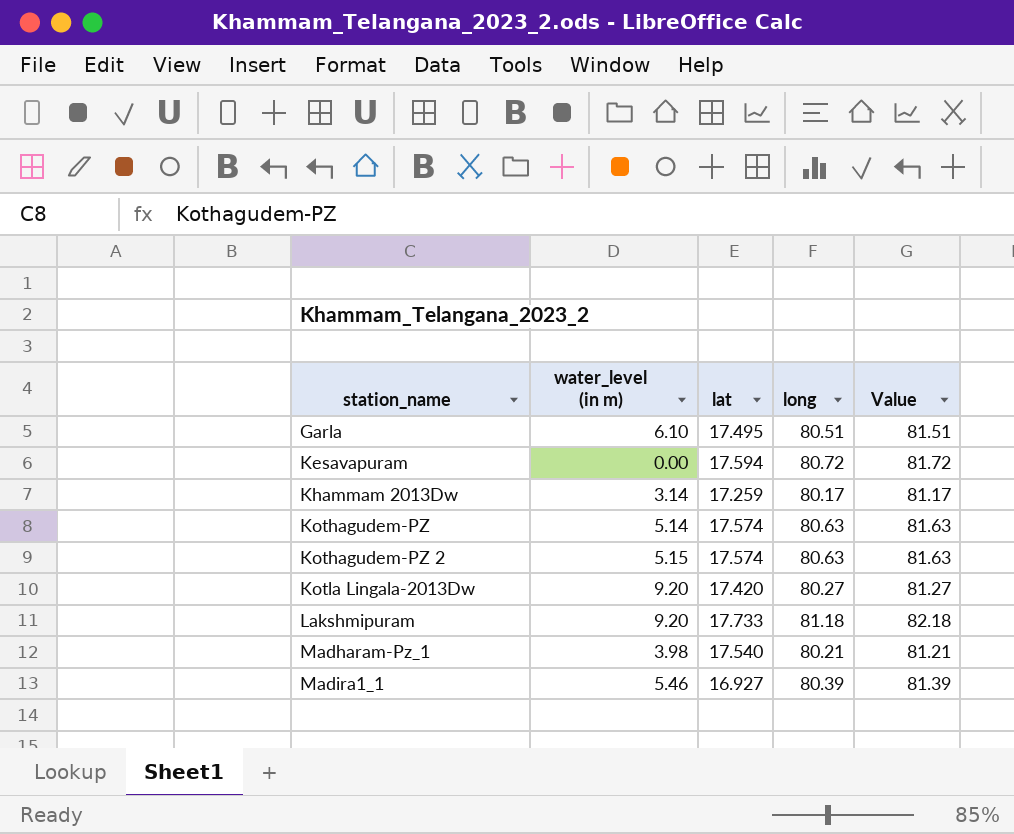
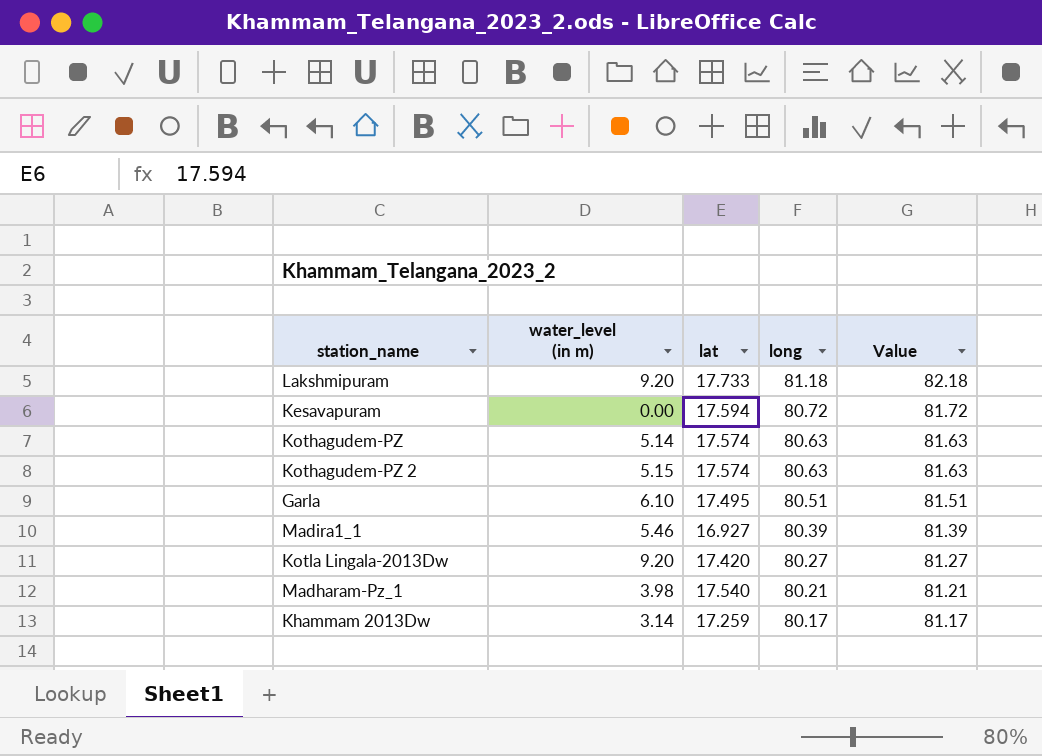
row order: station_name ascending -> long descending

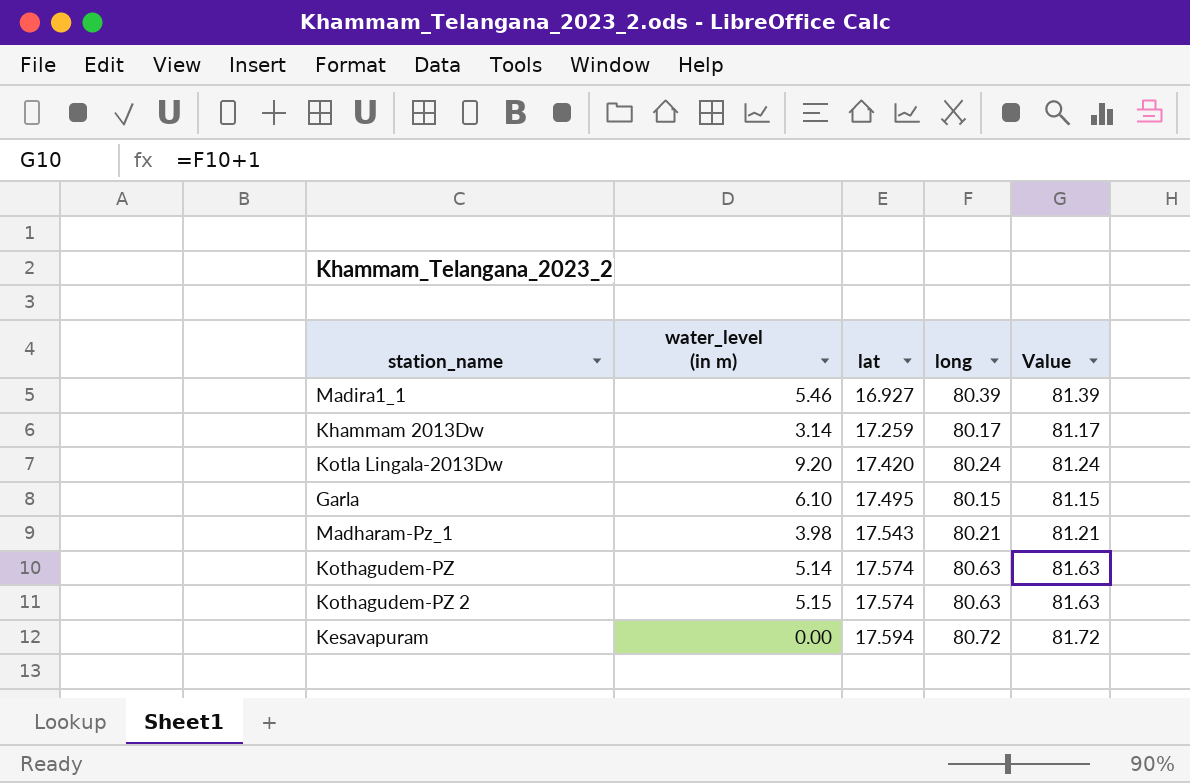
row order: long descending -> lat ascending
row Lakshmipuram: 9.20 | 17.733 | 81.18 | 82.18 -> none
Kotla Lingala-2013Dw | long: 80.27 -> 80.24
Kotla Lingala-2013Dw | Value: 81.27 -> 81.24
Garla | long: 80.51 -> 80.15
Garla | Value: 81.51 -> 81.15
Madharam-Pz_1 | lat: 17.540 -> 17.543

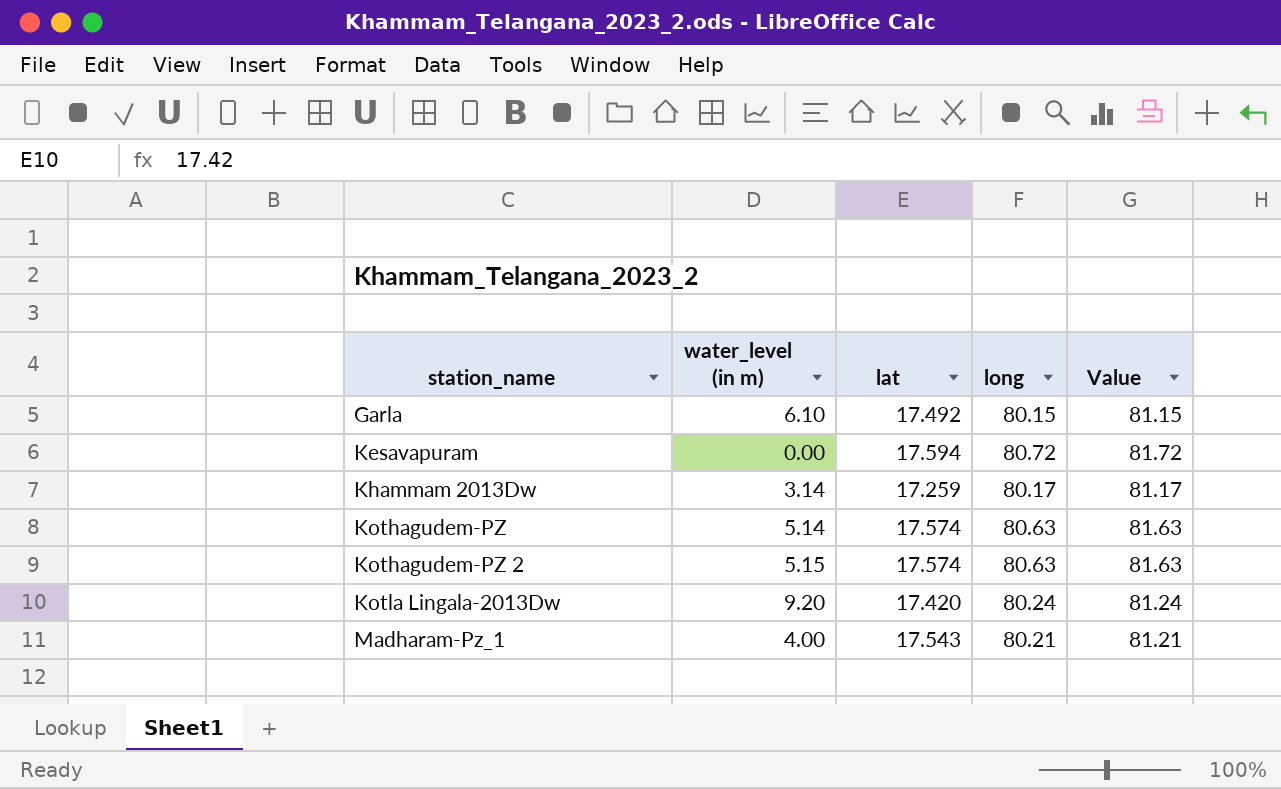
row order: lat ascending -> station_name ascending
row Madira1_1: 5.46 | 16.927 | 80.39 | 81.39 -> none
Garla | lat: 17.495 -> 17.492
Madharam-Pz_1 | water_level (in m): 3.98 -> 4.00

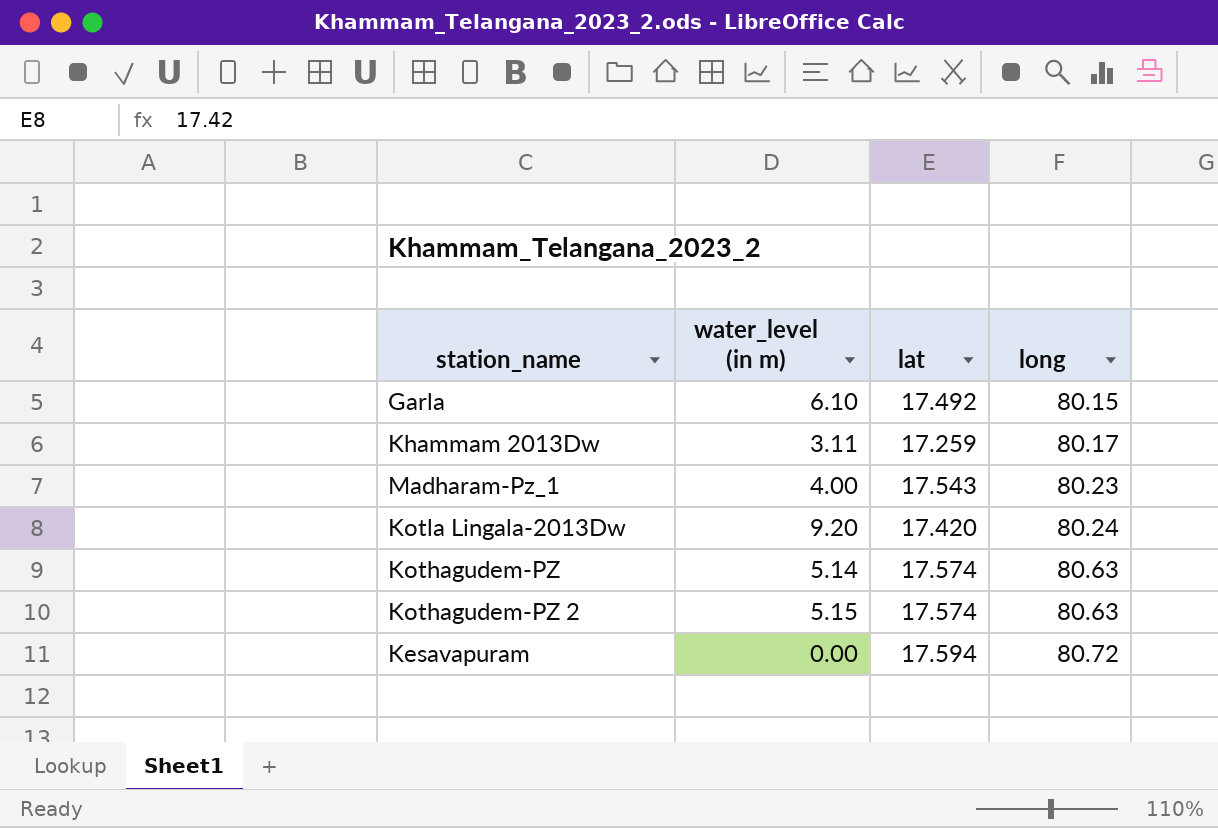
row order: station_name ascending -> long ascending
column Value | formula: [long] + 1 -> none
Khammam 2013Dw | water_level (in m): 3.14 -> 3.11
Madharam-Pz_1 | long: 80.21 -> 80.23

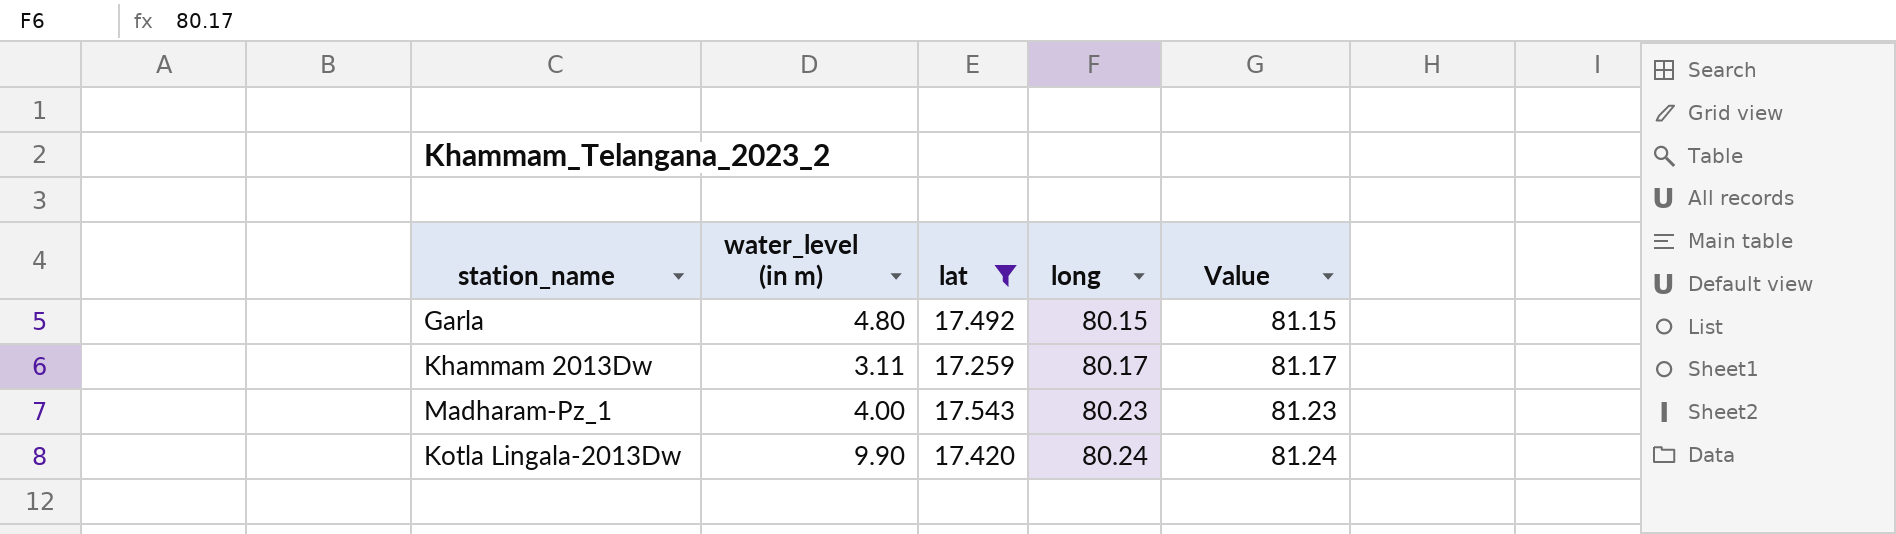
filter: none -> lat <= 17.543
column Value | formula: none -> [long] + 1
Garla | water_level (in m): 6.10 -> 4.80
Kotla Lingala-2013Dw | water_level (in m): 9.20 -> 9.90

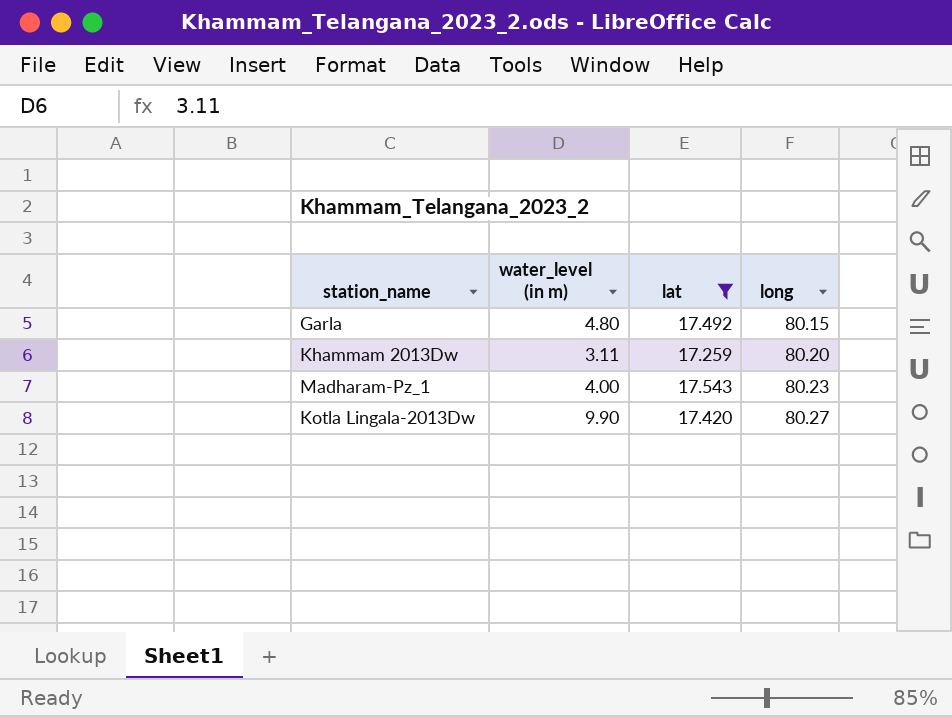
column Value | formula: [long] + 1 -> none
Khammam 2013Dw | long: 80.17 -> 80.20
Kotla Lingala-2013Dw | long: 80.24 -> 80.27

